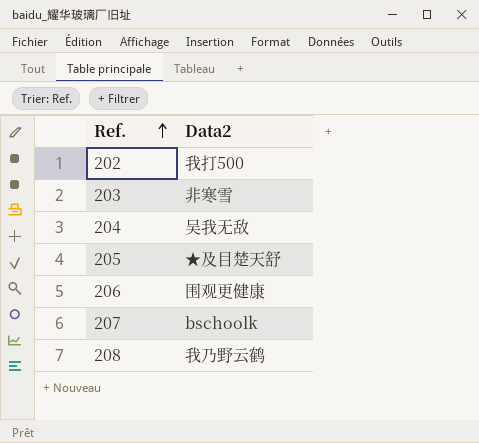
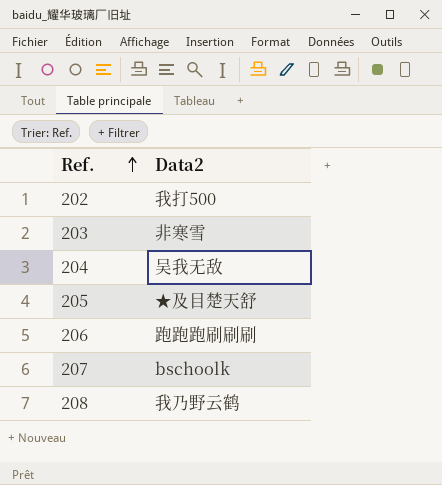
206 | Data2: 围观更健康 -> 跑跑跑刷刷刷

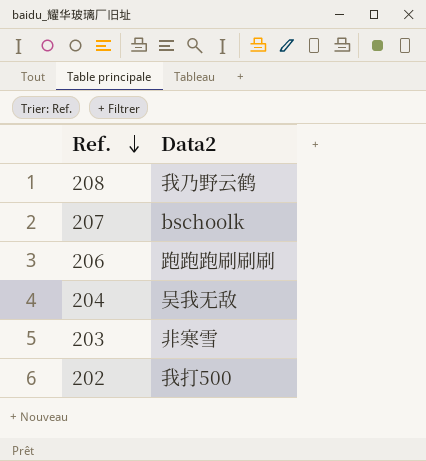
row order: Ref. ascending -> Ref. descending
row 205: ★及目楚天舒 -> none

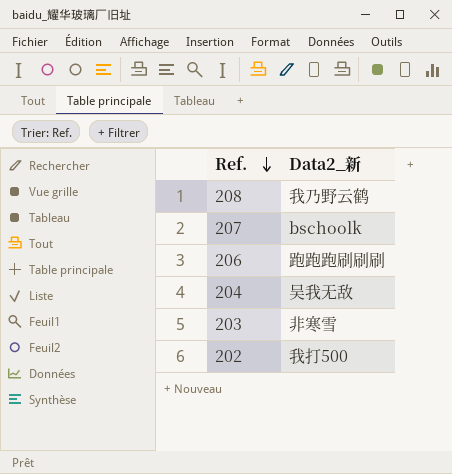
column name: Data2 -> Data2_新

